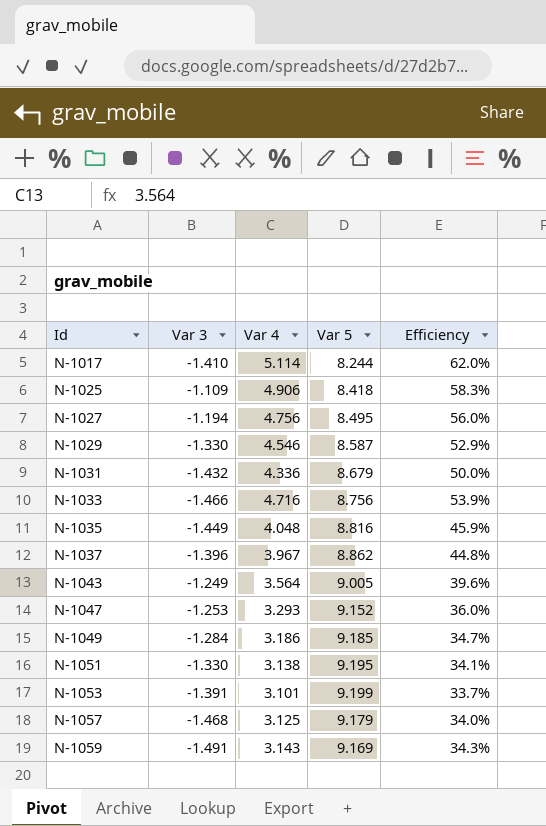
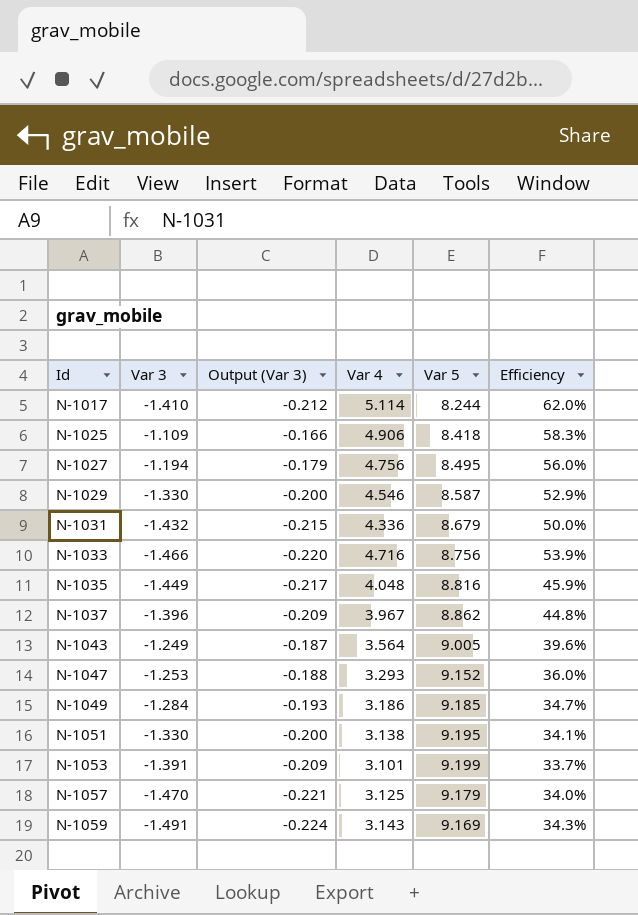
column Output (Var 3) | formula: none -> [Var 3] * 0.15
N-1057 | Var 3: -1.468 -> -1.470

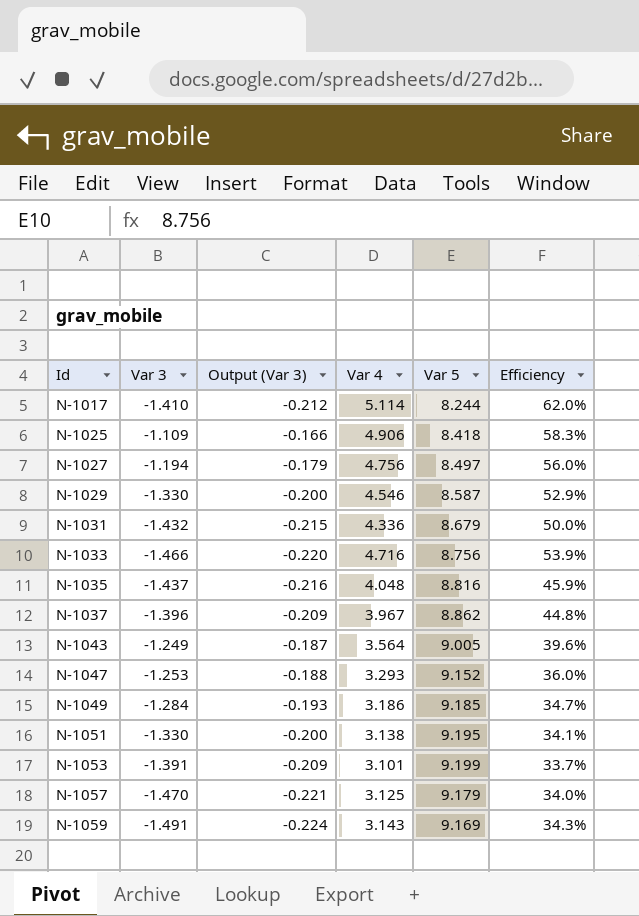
N-1027 | Var 5: 8.495 -> 8.497
N-1035 | Var 3: -1.449 -> -1.437
N-1035 | Output (Var 3): -0.217 -> -0.216

